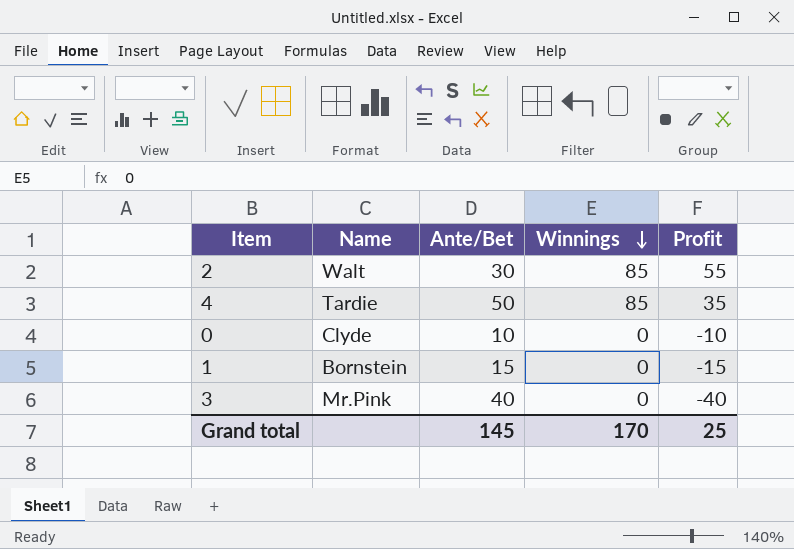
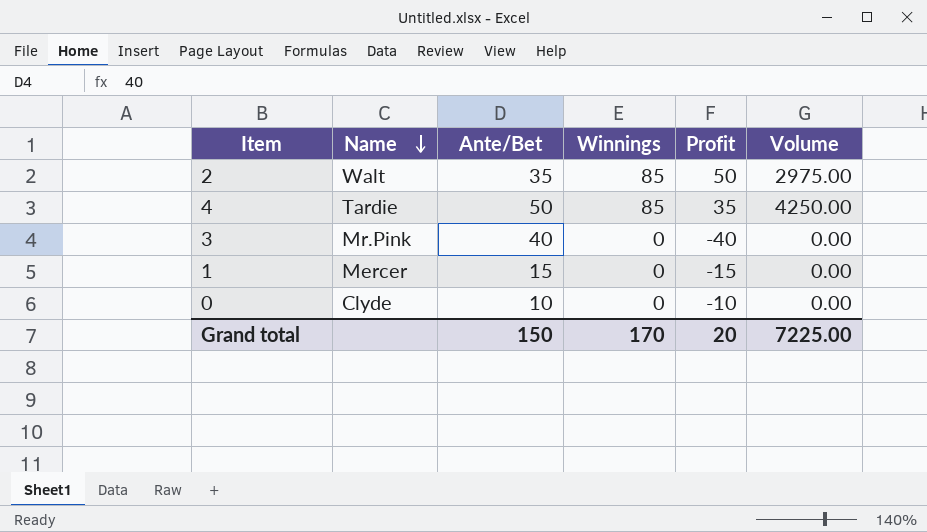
row order: Winnings descending -> Name descending
column Volume | formula: none -> [Ante/Bet] * [Winnings]
2 | Ante/Bet: 30 -> 35
2 | Profit: 55 -> 50
1 | Name: Bornstein -> Mercer
Grand total | Ante/Bet: 145 -> 150
Grand total | Profit: 25 -> 20

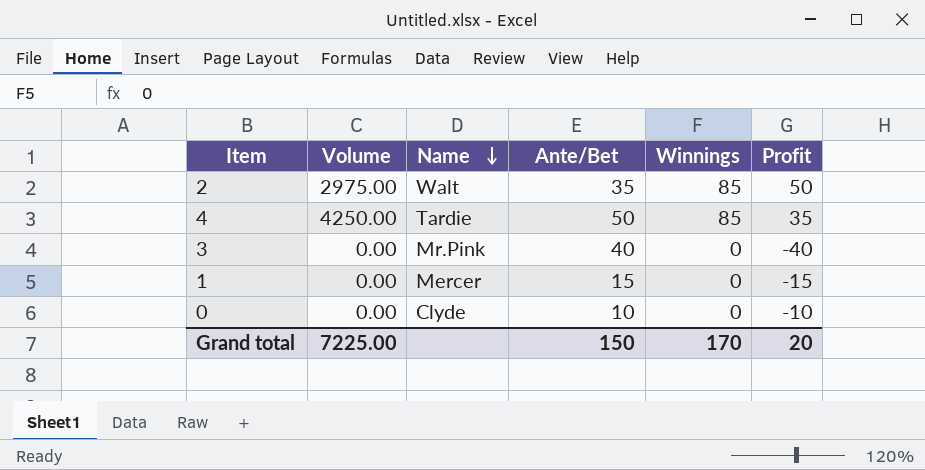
column Volume | position: 6 -> 2

